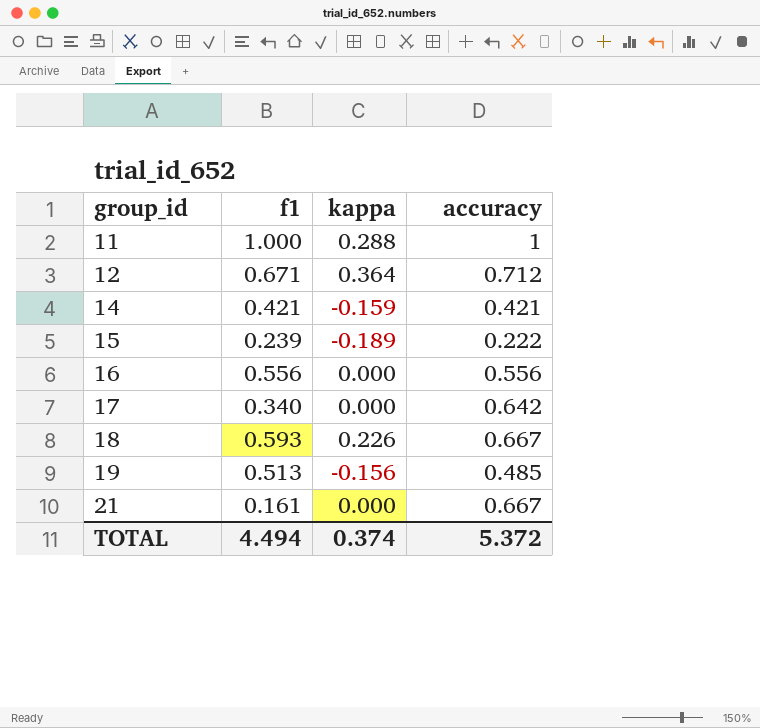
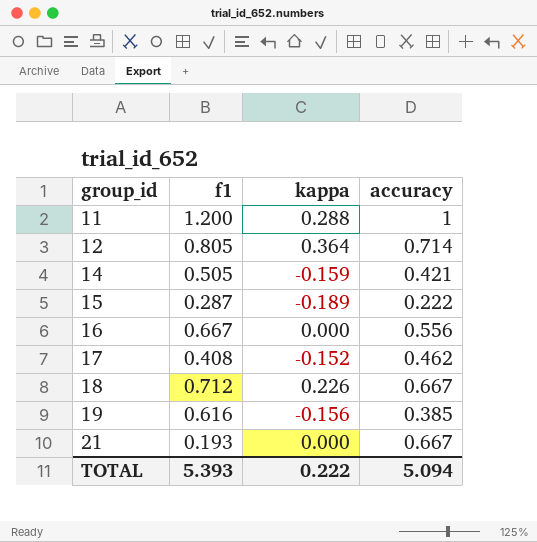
11 | f1: 1.000 -> 1.200
12 | f1: 0.671 -> 0.805
12 | accuracy: 0.712 -> 0.714
14 | f1: 0.421 -> 0.505
15 | f1: 0.239 -> 0.287
16 | f1: 0.556 -> 0.667
17 | f1: 0.340 -> 0.408
17 | kappa: 0.000 -> -0.152
17 | accuracy: 0.642 -> 0.462
18 | f1: 0.593 -> 0.712
19 | f1: 0.513 -> 0.616
19 | accuracy: 0.485 -> 0.385
21 | f1: 0.161 -> 0.193
TOTAL | f1: 4.494 -> 5.393
TOTAL | kappa: 0.374 -> 0.222
TOTAL | accuracy: 5.372 -> 5.094

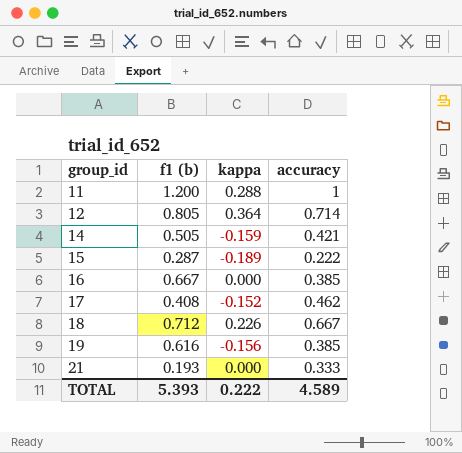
column name: f1 -> f1 (b)
16 | accuracy: 0.556 -> 0.385
21 | accuracy: 0.667 -> 0.333
TOTAL | accuracy: 5.094 -> 4.589

